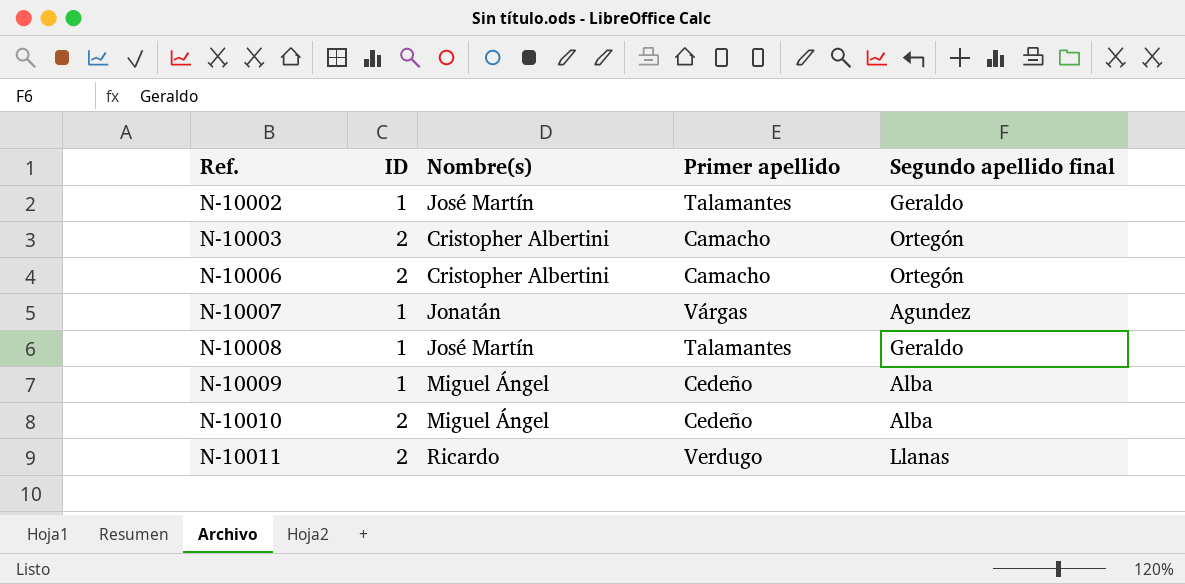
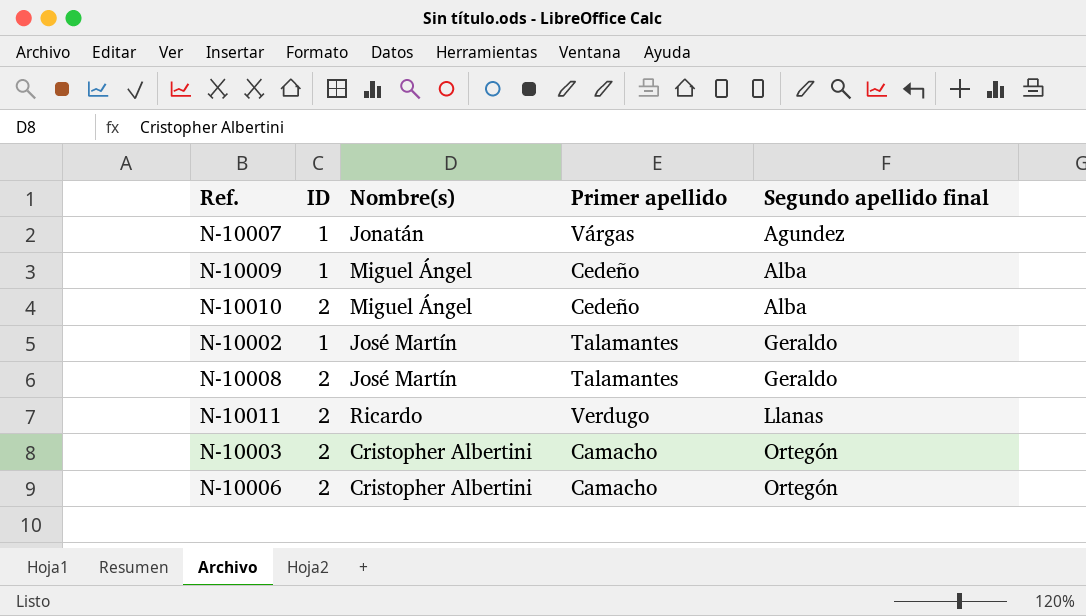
row order: Ref. ascending -> Segundo apellido final ascending
N-10008 | ID: 1 -> 2

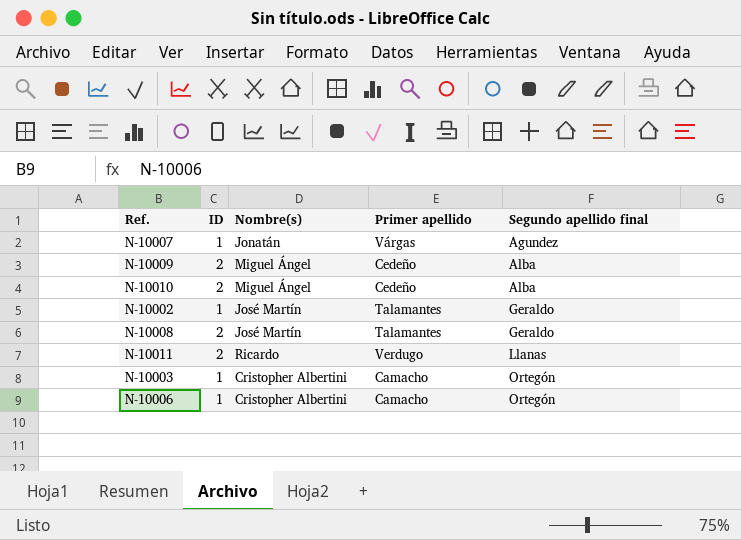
N-10009 | ID: 1 -> 2
N-10003 | ID: 2 -> 1
N-10006 | ID: 2 -> 1

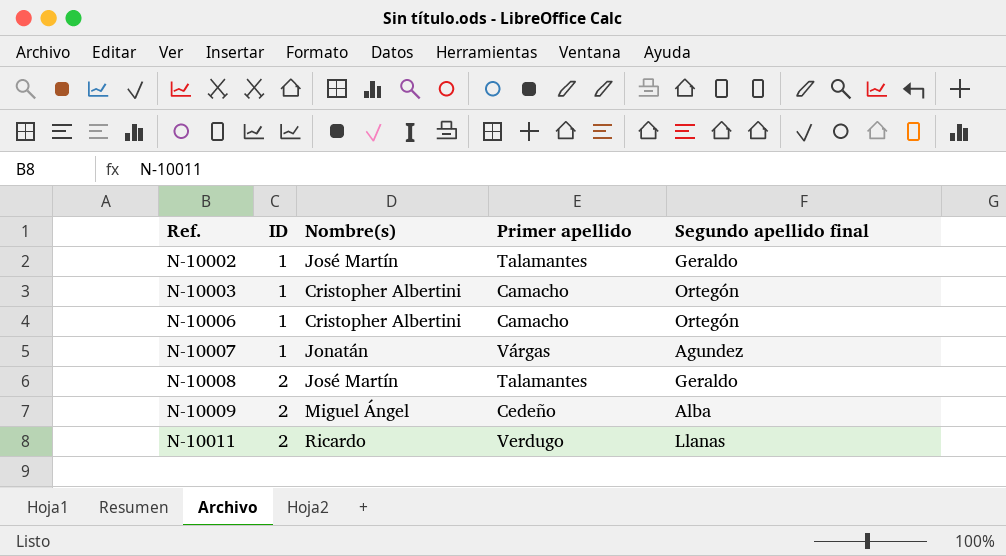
row order: Segundo apellido final ascending -> Ref. ascending
row N-10010: 2 | Miguel Ángel | Cedeño | Alba -> none

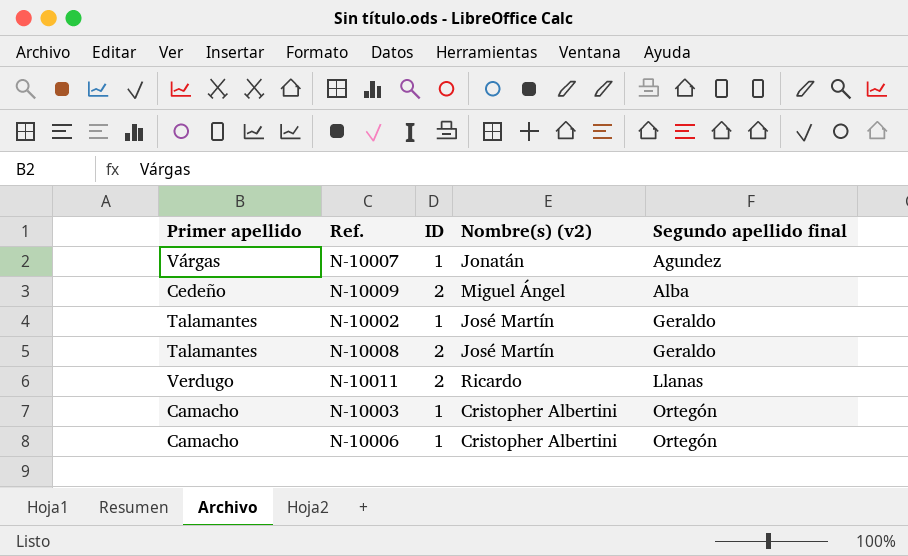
row order: Ref. ascending -> Segundo apellido final ascending
column Primer apellido | position: 4 -> 1
column name: Nombre(s) -> Nombre(s) (v2)

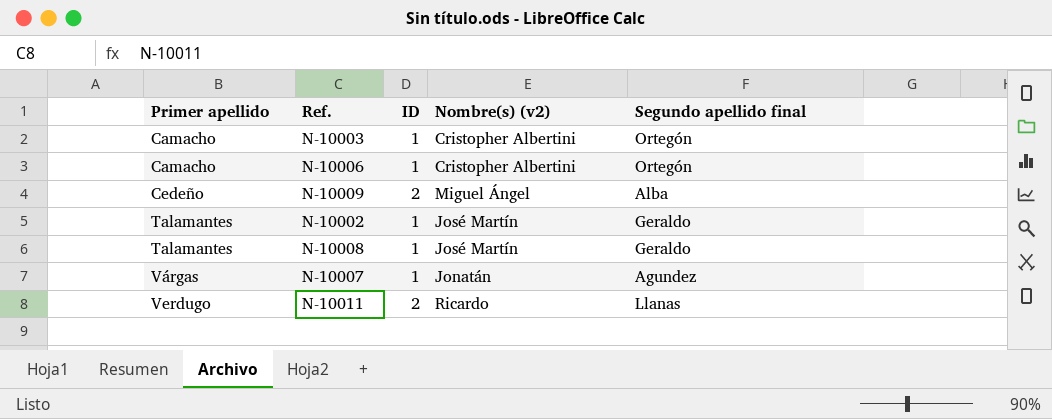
row order: Segundo apellido final ascending -> Primer apellido ascending
N-10008 | ID: 2 -> 1

